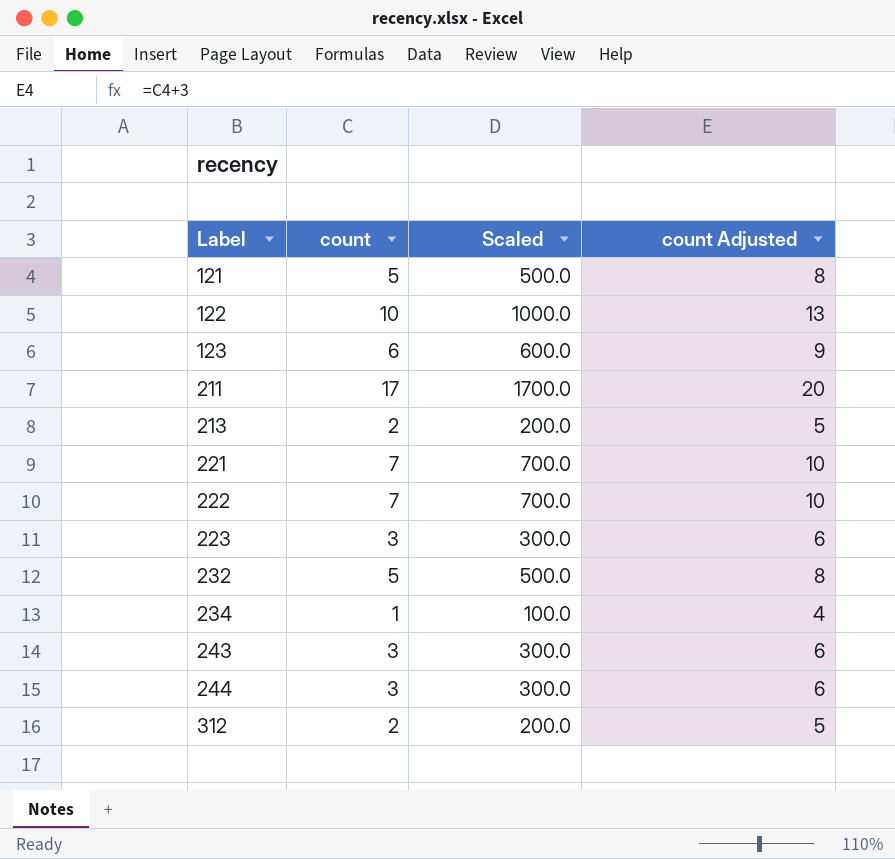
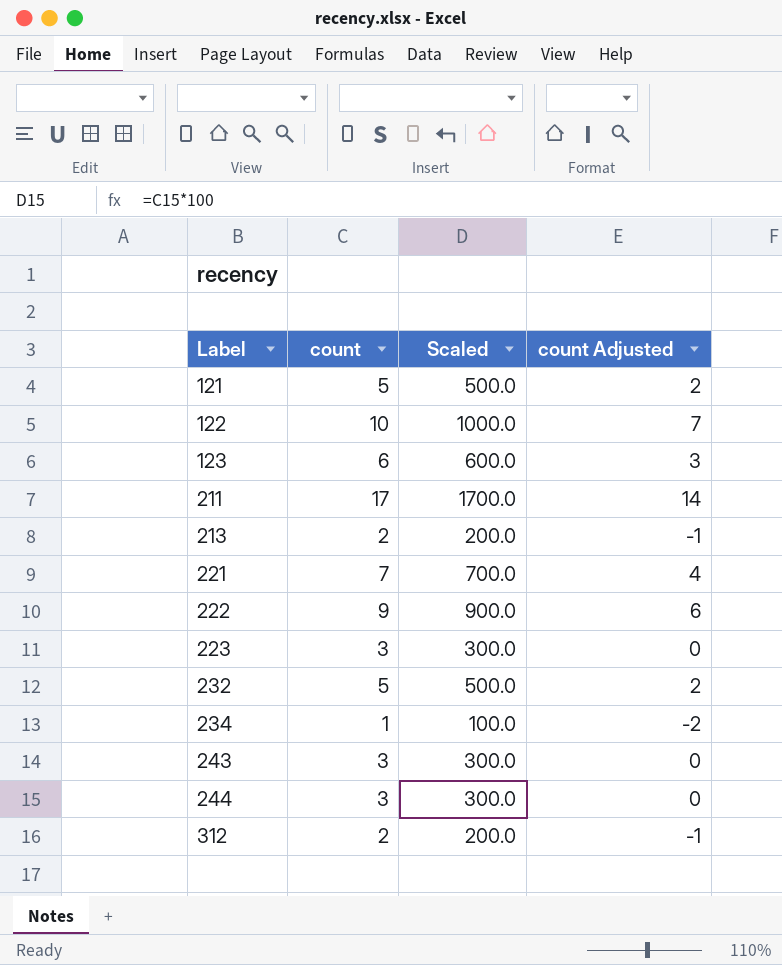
column count Adjusted | formula: [count] + 3 -> [count] - 3
222 | count: 7 -> 9
222 | Scaled: 700.0 -> 900.0

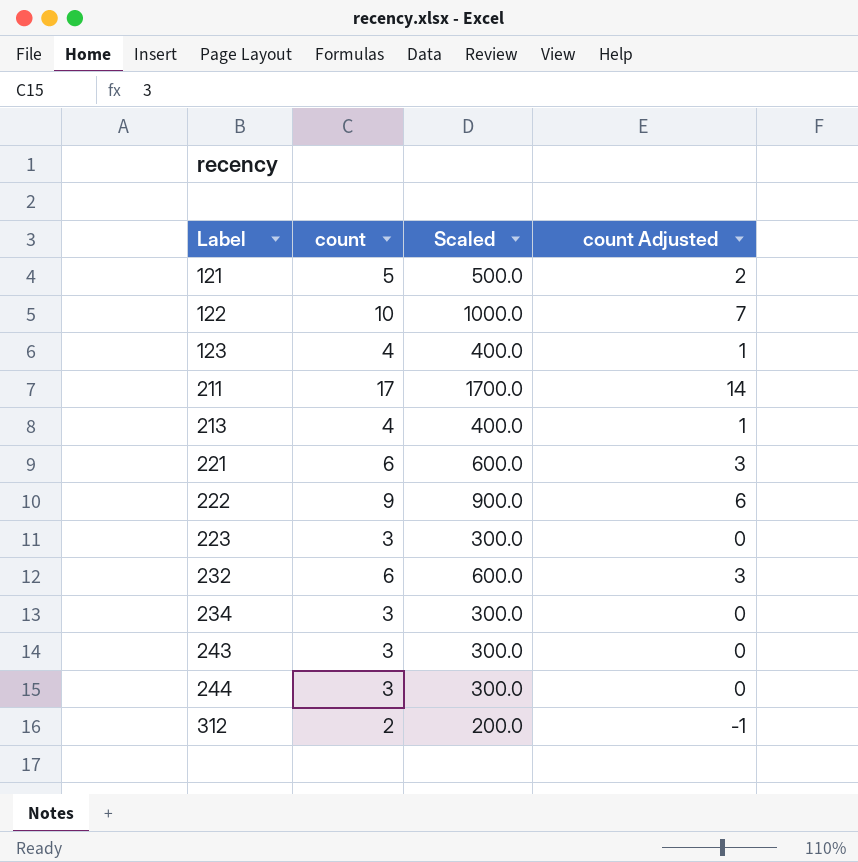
123 | count: 6 -> 4
123 | Scaled: 600.0 -> 400.0
123 | count Adjusted: 3 -> 1
213 | count: 2 -> 4
213 | Scaled: 200.0 -> 400.0
213 | count Adjusted: -1 -> 1
221 | count: 7 -> 6
221 | Scaled: 700.0 -> 600.0
221 | count Adjusted: 4 -> 3
232 | count: 5 -> 6
232 | Scaled: 500.0 -> 600.0
232 | count Adjusted: 2 -> 3
234 | count: 1 -> 3
234 | Scaled: 100.0 -> 300.0
234 | count Adjusted: -2 -> 0

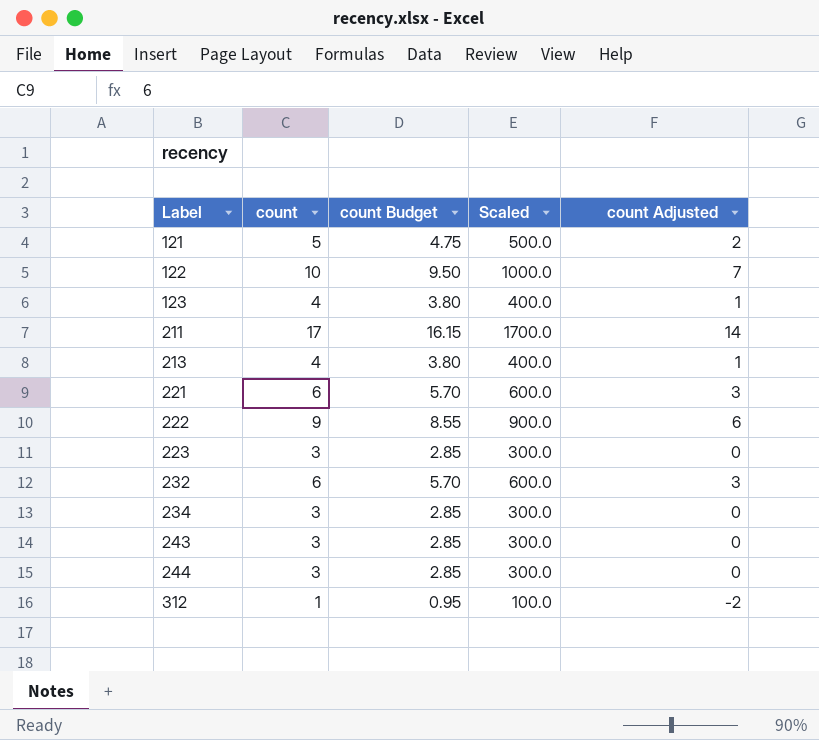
column count Budget | formula: none -> [count] * 0.95
312 | count: 2 -> 1
312 | Scaled: 200.0 -> 100.0
312 | count Adjusted: -1 -> -2

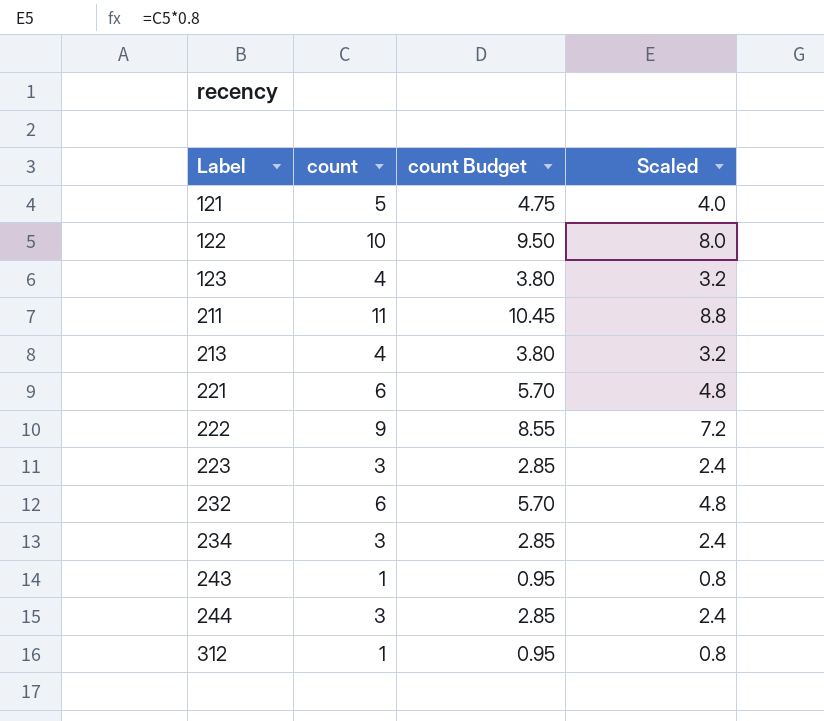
column count Adjusted | formula: [count] - 3 -> none
column Scaled | formula: [count] * 100 -> [count] * 0.8
211 | count: 17 -> 11
211 | count Budget: 16.15 -> 10.45
243 | count: 3 -> 1
243 | count Budget: 2.85 -> 0.95

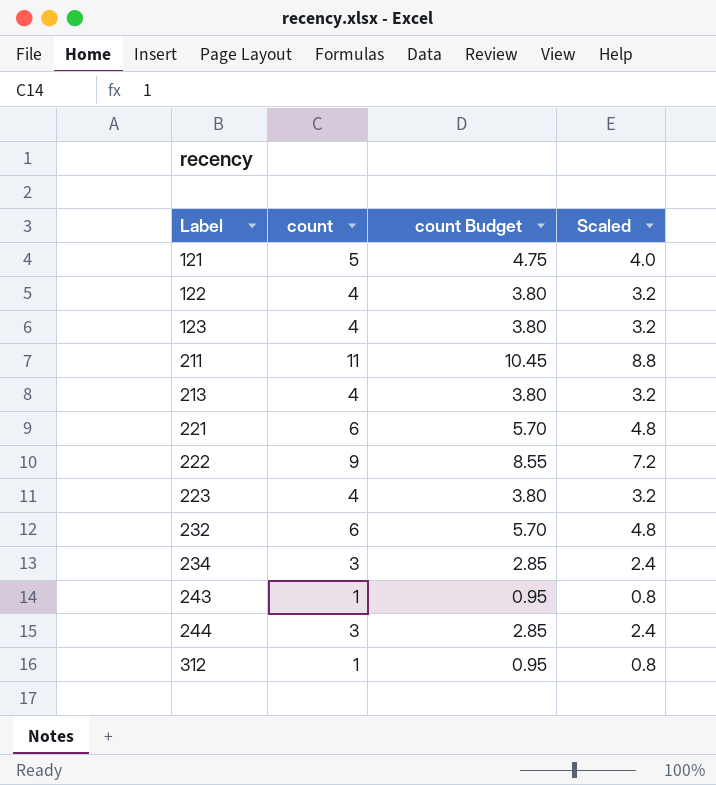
122 | count: 10 -> 4
122 | count Budget: 9.50 -> 3.80
122 | Scaled: 8.0 -> 3.2
223 | count: 3 -> 4
223 | count Budget: 2.85 -> 3.80
223 | Scaled: 2.4 -> 3.2

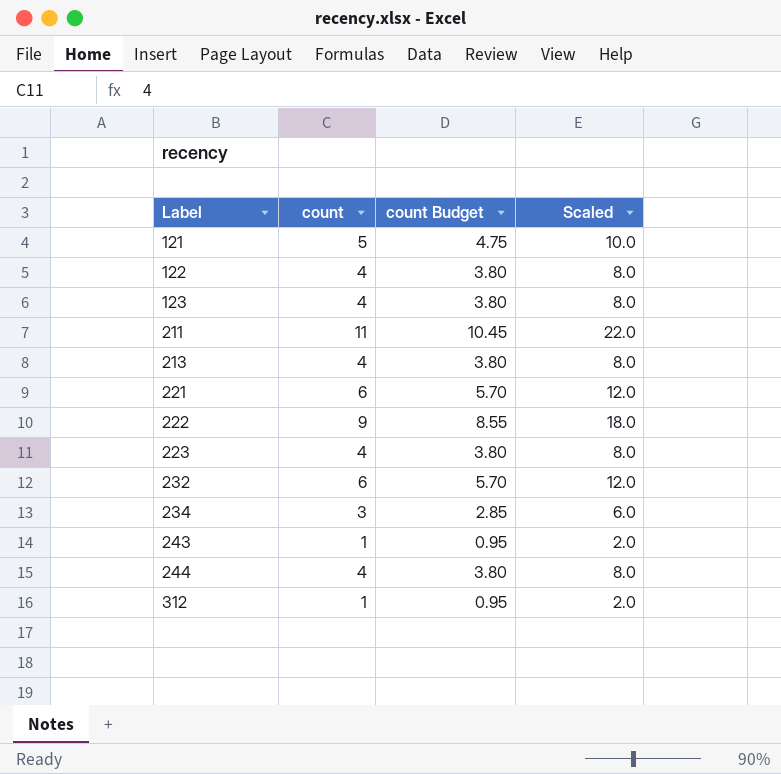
column Scaled | formula: [count] * 0.8 -> [count] * 2
244 | count: 3 -> 4
244 | count Budget: 2.85 -> 3.80

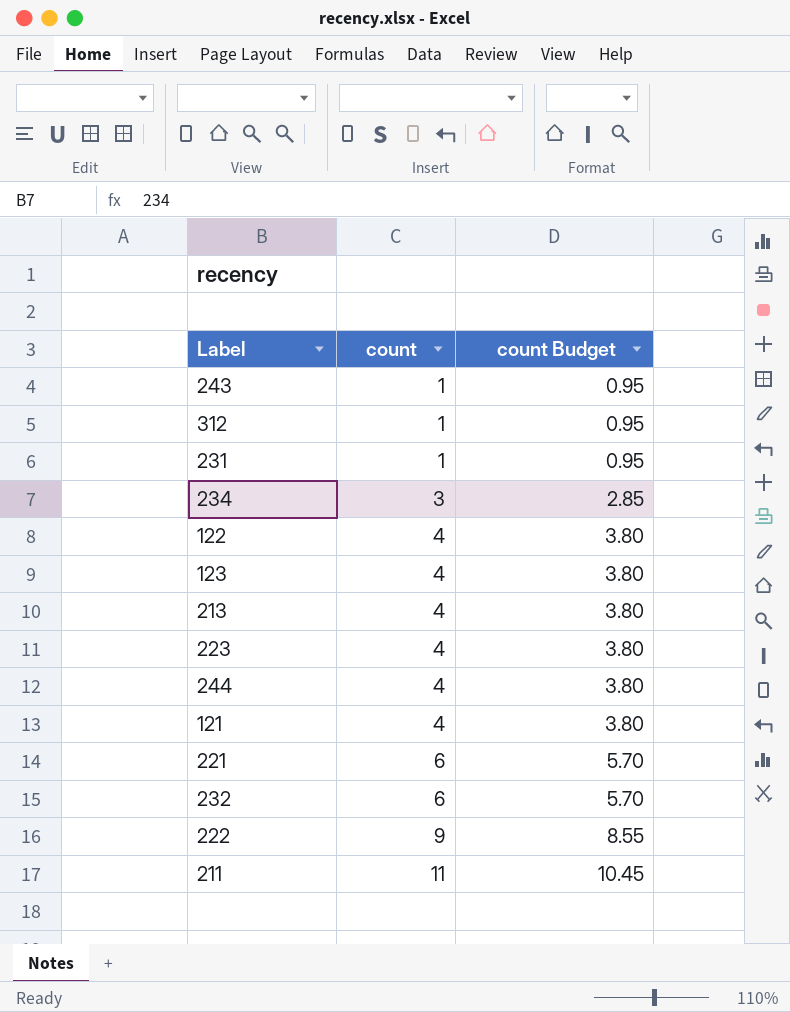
row order: Label ascending -> count ascending
column Scaled | formula: [count] * 2 -> none
row 231: none -> 1 | 0.95
121 | count: 5 -> 4
121 | count Budget: 4.75 -> 3.80

